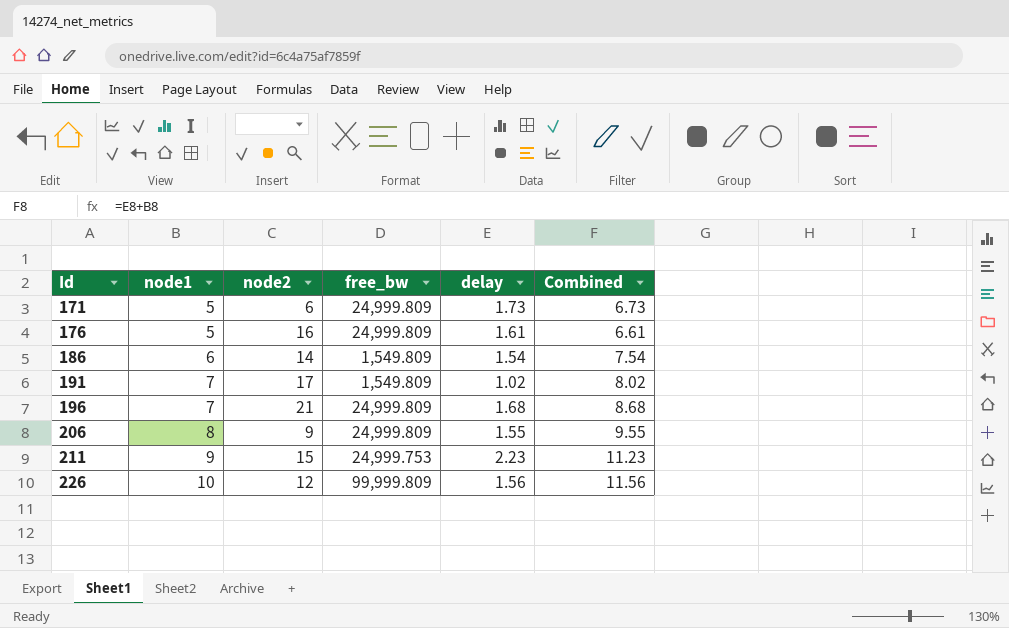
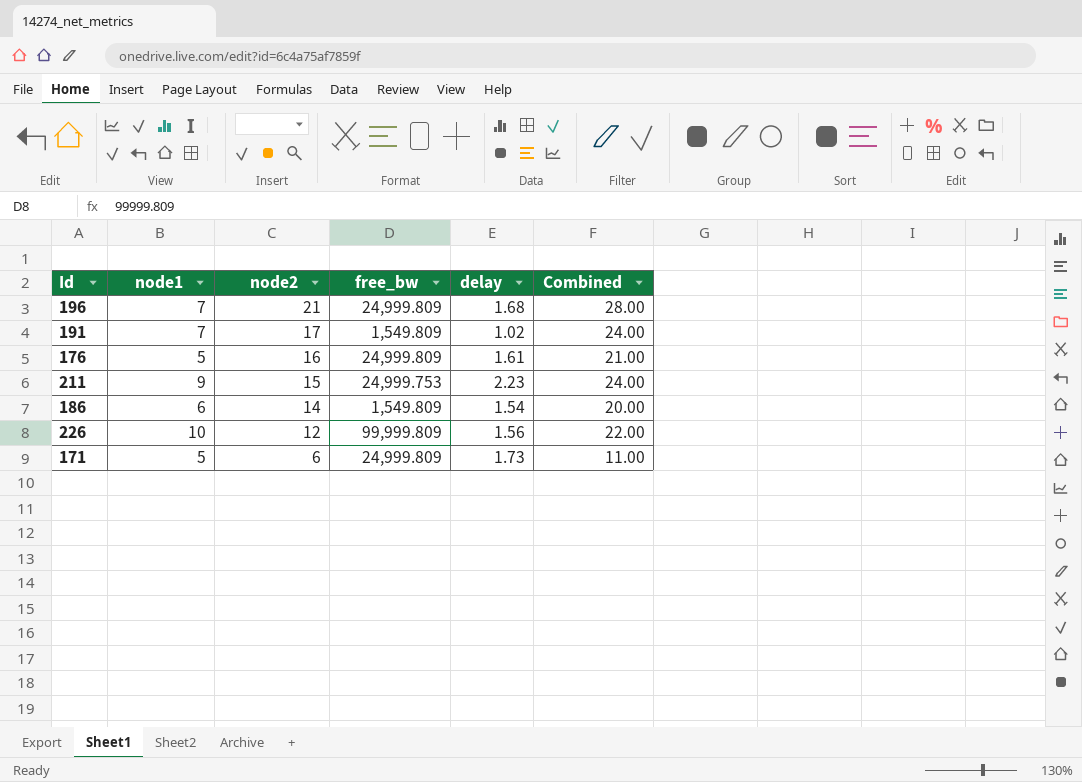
row order: Id ascending -> node2 descending
column Combined | formula: [node1] + [delay] -> [node1] + [node2]
row 206: 8 | 9 | 24,999.809 | 1.55 | 9.55 -> none

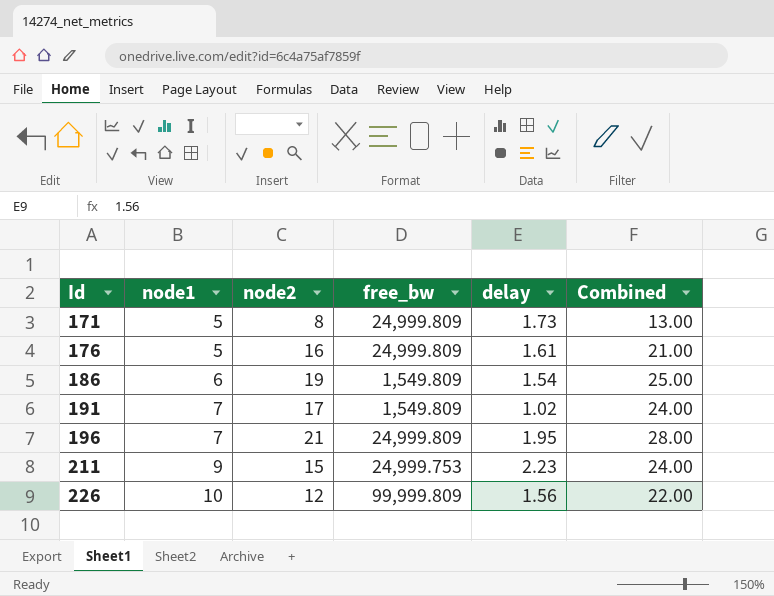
row order: node2 descending -> Id ascending
171 | node2: 6 -> 8
171 | Combined: 11.00 -> 13.00
186 | node2: 14 -> 19
186 | Combined: 20.00 -> 25.00
196 | delay: 1.68 -> 1.95

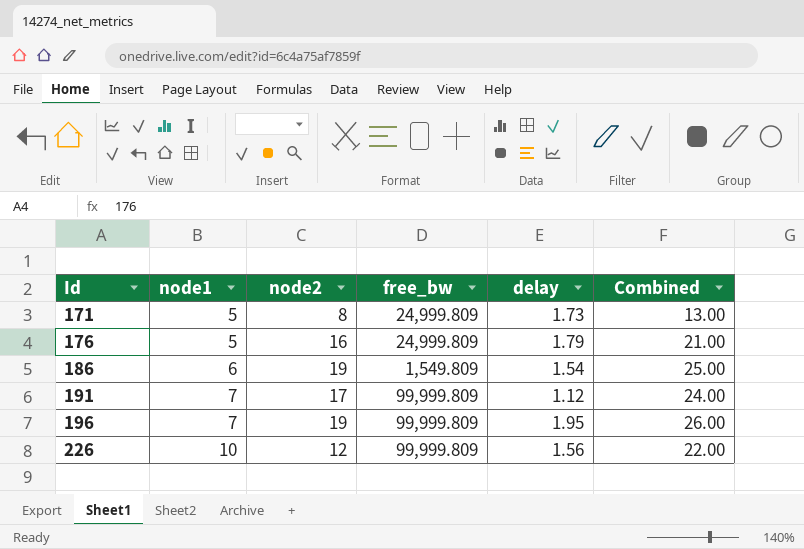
row 211: 9 | 15 | 24,999.753 | 2.23 | 24.00 -> none
176 | delay: 1.61 -> 1.79
191 | free_bw: 1,549.809 -> 99,999.809
191 | delay: 1.02 -> 1.12
196 | node2: 21 -> 19
196 | free_bw: 24,999.809 -> 99,999.809
196 | Combined: 28.00 -> 26.00

